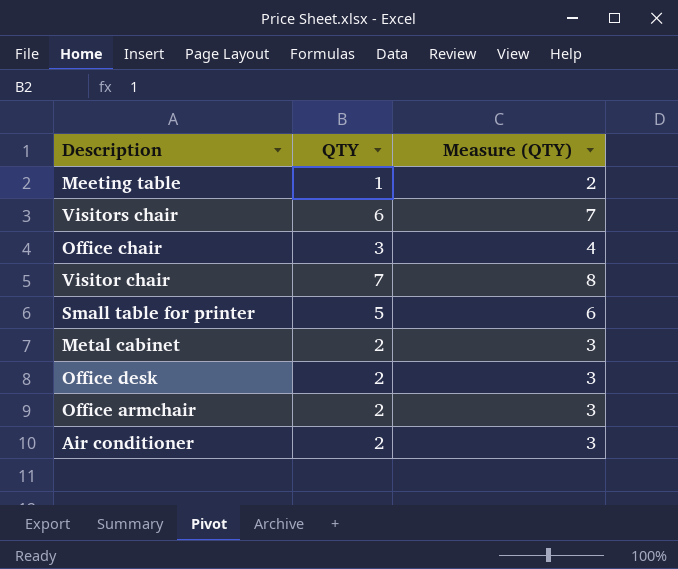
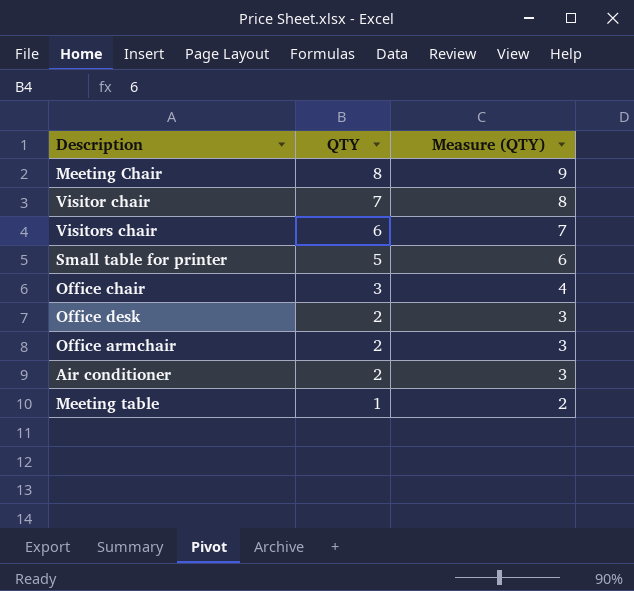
row order: none -> QTY descending
row Metal cabinet: 2 | 3 -> none
row Meeting Chair: none -> 8 | 9

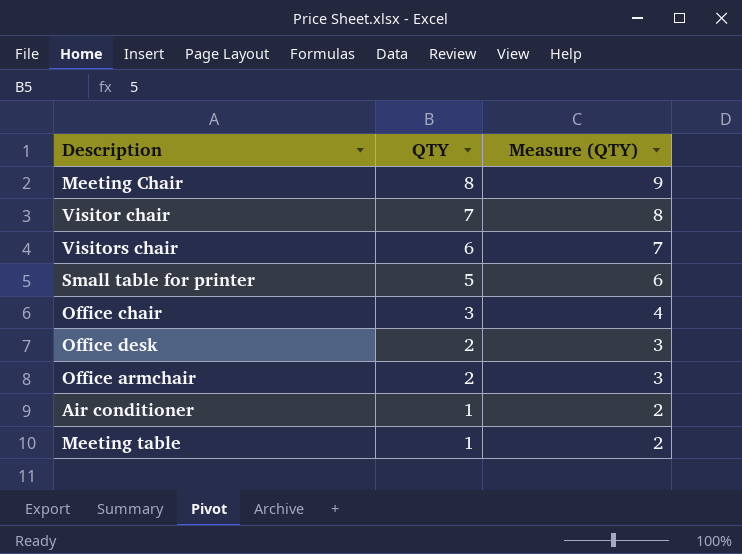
Air conditioner | QTY: 2 -> 1
Air conditioner | Measure (QTY): 3 -> 2

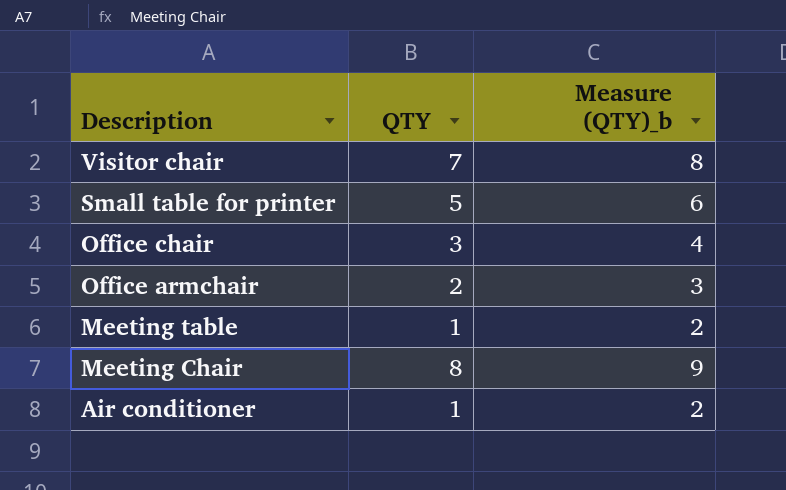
row order: QTY descending -> Description descending
column name: Measure (QTY) -> Measure (QTY)_b
row Visitors chair: 6 | 7 -> none
row Office desk: 2 | 3 -> none

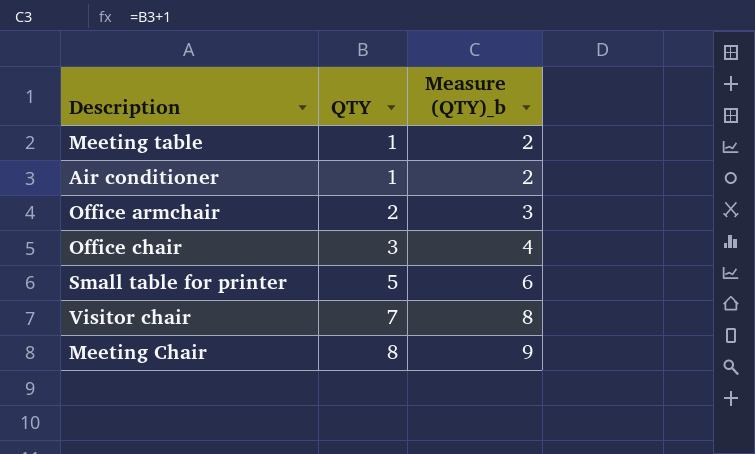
row order: Description descending -> QTY ascending

